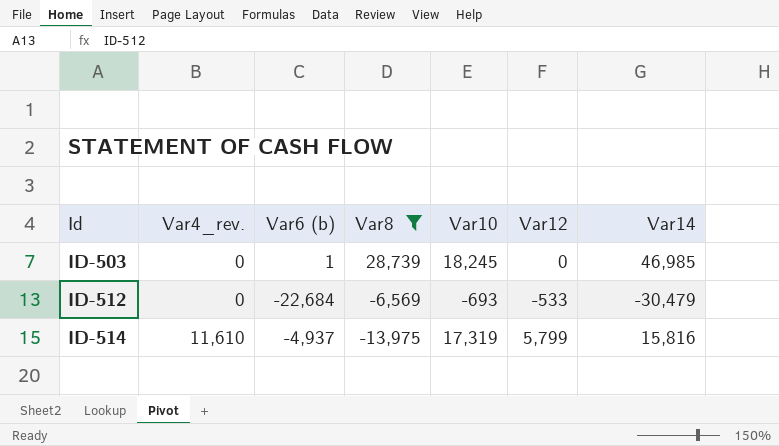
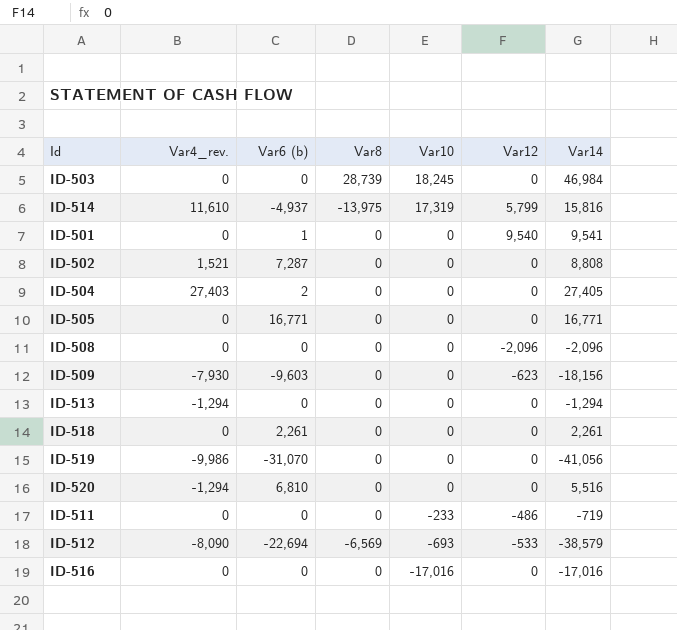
filter: Var8 != 0 -> none
row order: Id ascending -> Var10 descending
ID-503 | Var6 (b): 1 -> 0
ID-503 | Var14: 46,985 -> 46,984
ID-512 | Var4_rev.: 0 -> -8,090
ID-512 | Var6 (b): -22,684 -> -22,694
ID-512 | Var14: -30,479 -> -38,579

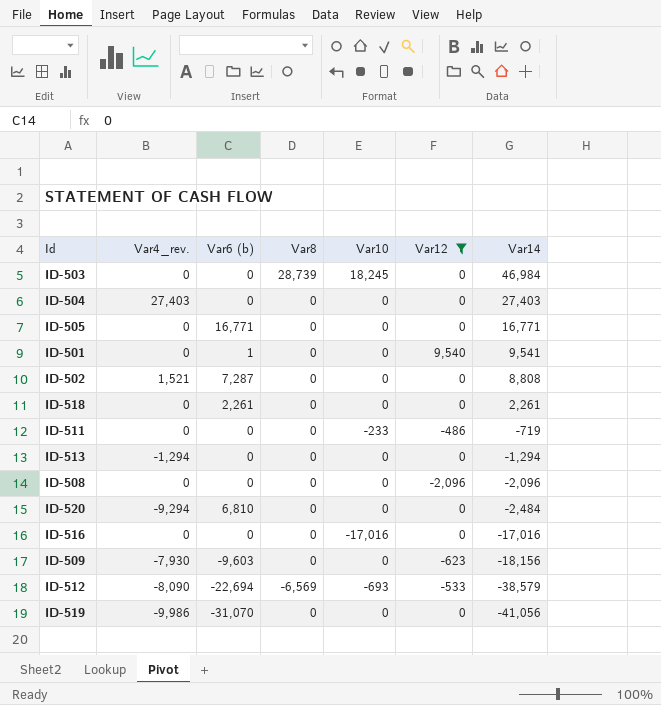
filter: none -> Var12 != 5,799
row order: Var10 descending -> Var14 descending
ID-504 | Var6 (b): 2 -> 0
ID-504 | Var14: 27,405 -> 27,403
ID-520 | Var4_rev.: -1,294 -> -9,294
ID-520 | Var14: 5,516 -> -2,484

